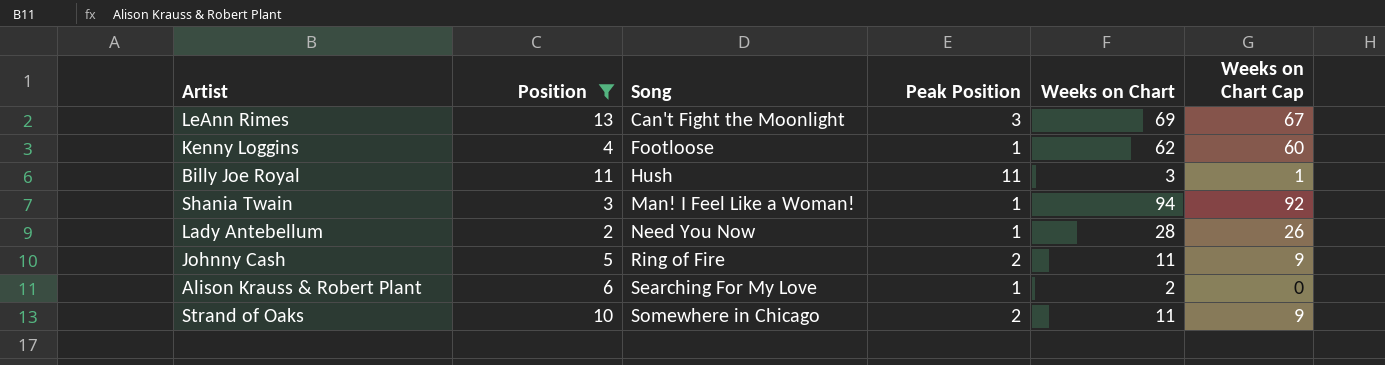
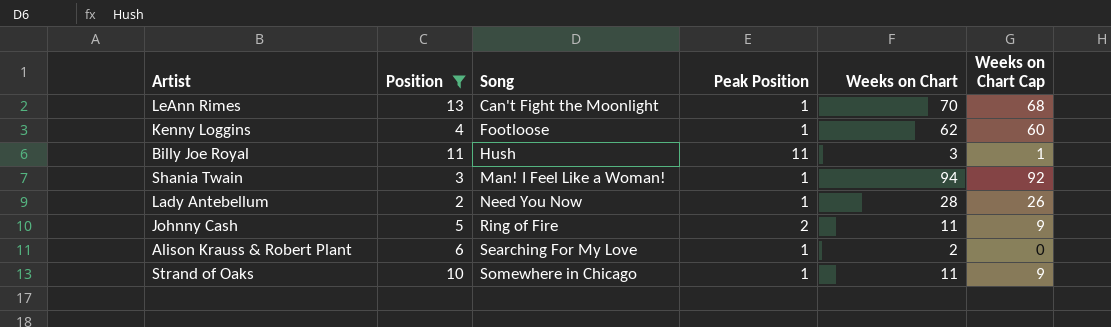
LeAnn Rimes | Peak Position: 3 -> 1
LeAnn Rimes | Weeks on Chart: 69 -> 70
LeAnn Rimes | Weeks on Chart Cap: 67 -> 68
Strand of Oaks | Peak Position: 2 -> 1

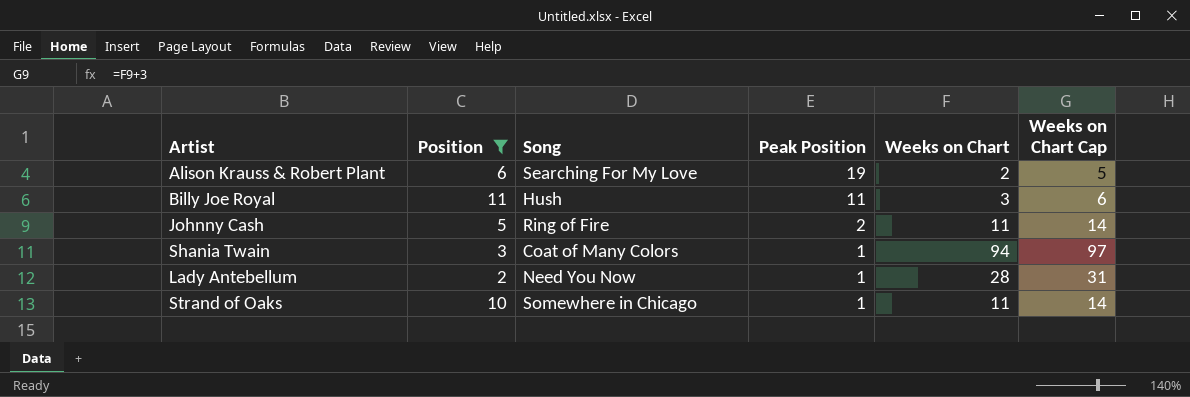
row order: Song ascending -> Peak Position descending
column Weeks on Chart Cap | formula: [Weeks on Chart] - 2 -> [Weeks on Chart] + 3
row LeAnn Rimes: 13 | Can't Fight the Moonlight | 1 | 70 | 68 -> none
row Kenny Loggins: 4 | Footloose | 1 | 62 | 60 -> none
Alison Krauss & Robert Plant | Peak Position: 1 -> 19
Shania Twain | Song: Man! I Feel Like a Woman! -> Coat of Many Colors

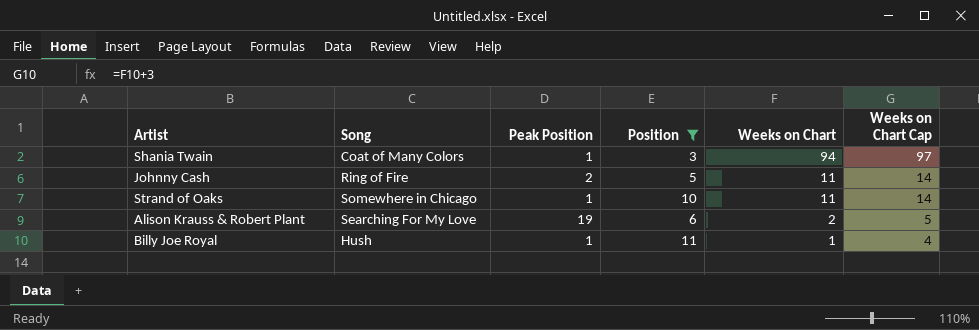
row order: Peak Position descending -> Weeks on Chart descending
column Position | position: 2 -> 4
row Lady Antebellum: 2 | Need You Now | 1 | 28 | 31 -> none
Billy Joe Royal | Peak Position: 11 -> 1
Billy Joe Royal | Weeks on Chart: 3 -> 1
Billy Joe Royal | Weeks on Chart Cap: 6 -> 4

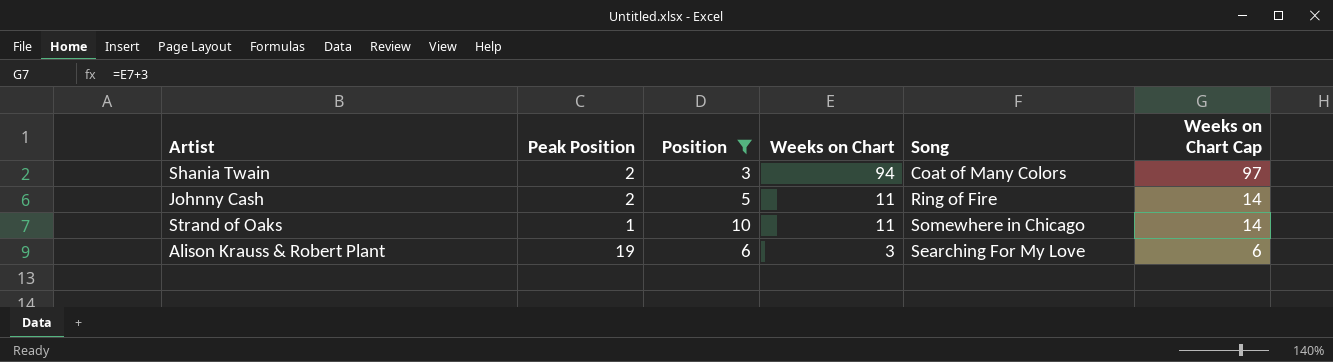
column Song | position: 2 -> 5
row Billy Joe Royal: Hush | 1 | 11 | 1 | 4 -> none
Shania Twain | Peak Position: 1 -> 2
Alison Krauss & Robert Plant | Weeks on Chart: 2 -> 3
Alison Krauss & Robert Plant | Weeks on Chart Cap: 5 -> 6

